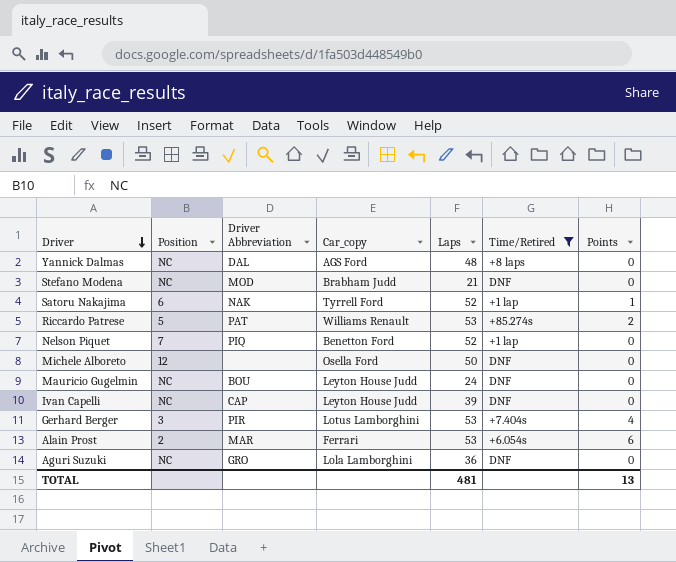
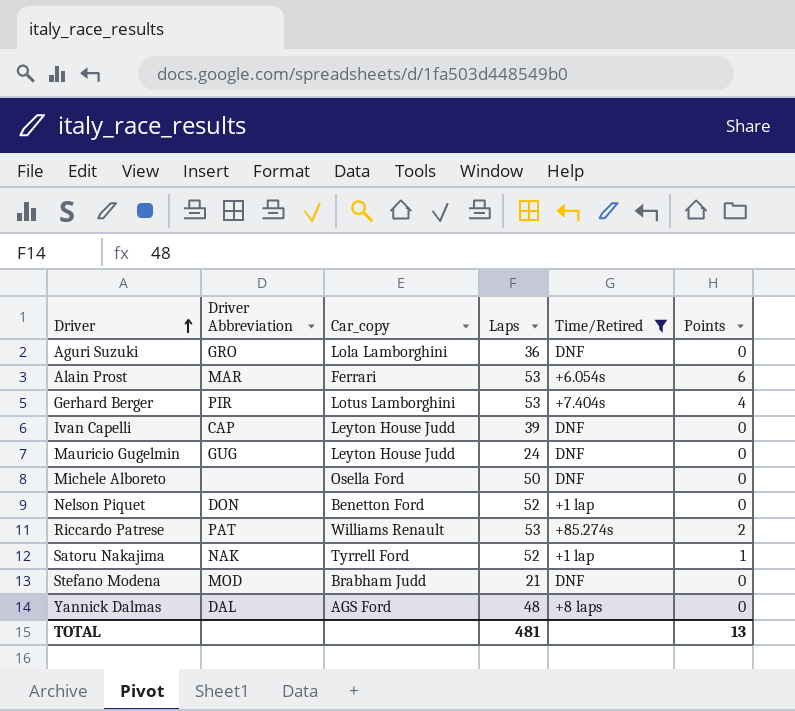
row order: Driver descending -> Driver ascending
column Position | position: 2 -> none
Mauricio Gugelmin | Driver Abbreviation: BOU -> GUG
Nelson Piquet | Driver Abbreviation: PIQ -> DON

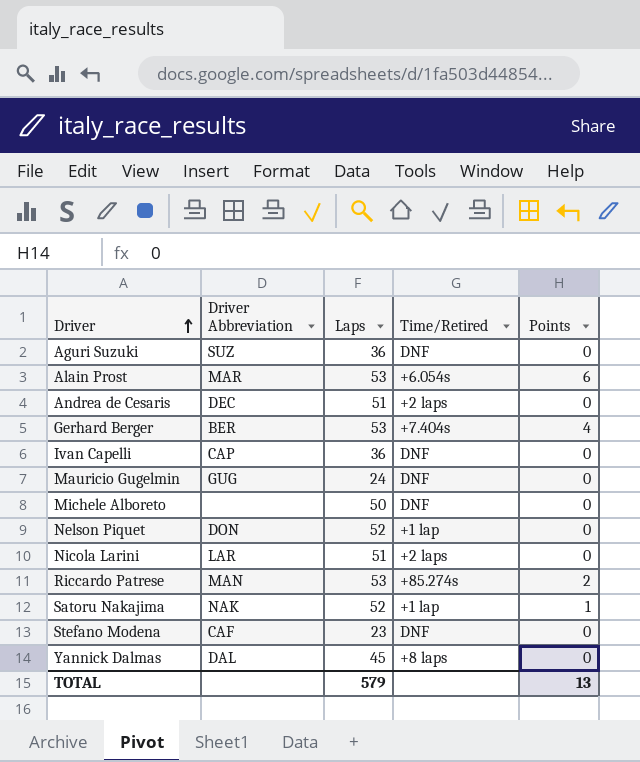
filter: Time/Retired != +2 laps -> none
column Car_copy | position: 3 -> none
Aguri Suzuki | Driver Abbreviation: GRO -> SUZ
Gerhard Berger | Driver Abbreviation: PIR -> BER
Ivan Capelli | Laps: 39 -> 36
Riccardo Patrese | Driver Abbreviation: PAT -> MAN
Stefano Modena | Driver Abbreviation: MOD -> CAF
Stefano Modena | Laps: 21 -> 23
Yannick Dalmas | Laps: 48 -> 45
TOTAL | Laps: 481 -> 579

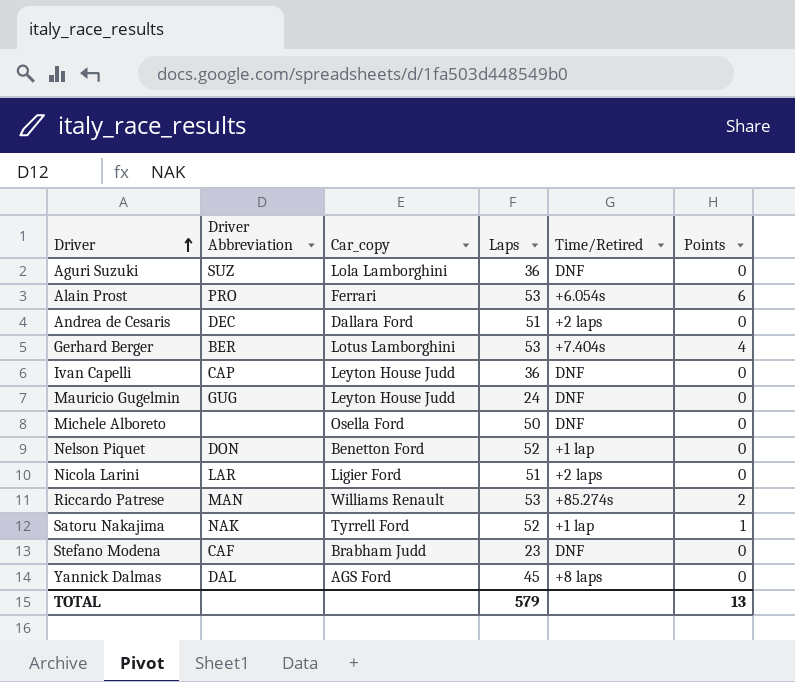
column Car_copy | position: none -> 3
Alain Prost | Driver Abbreviation: MAR -> PRO

